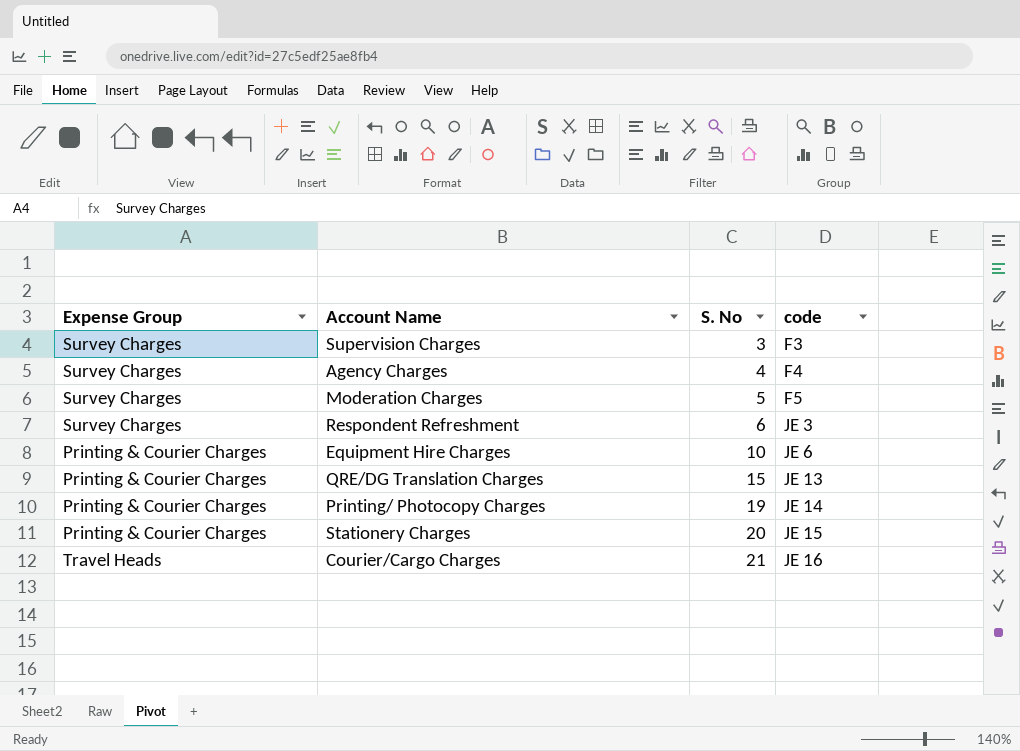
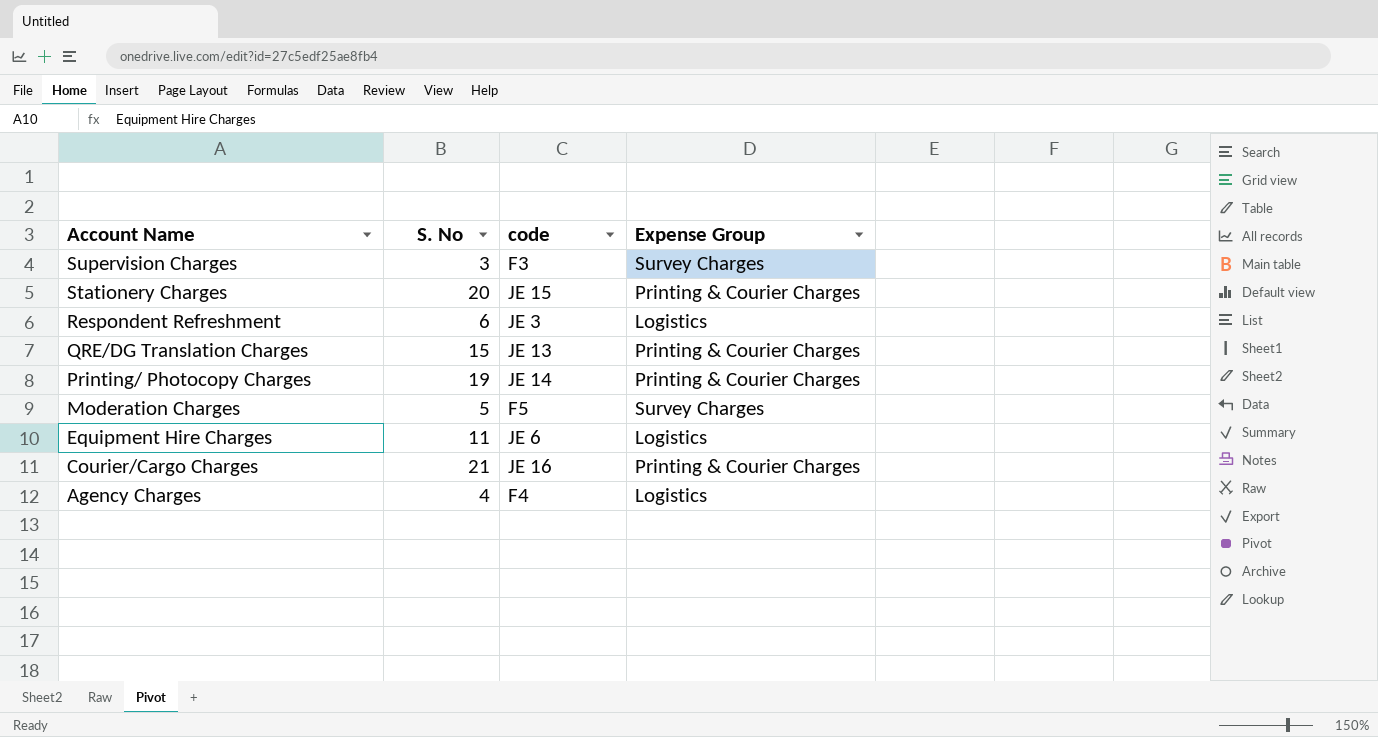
row order: S. No ascending -> Account Name descending
column Expense Group | position: 1 -> 4
Respondent Refreshment | Expense Group: Survey Charges -> Logistics
Equipment Hire Charges | S. No: 10 -> 11
Equipment Hire Charges | Expense Group: Printing & Courier Charges -> Logistics
Courier/Cargo Charges | Expense Group: Travel Heads -> Printing & Courier Charges
Agency Charges | Expense Group: Survey Charges -> Logistics

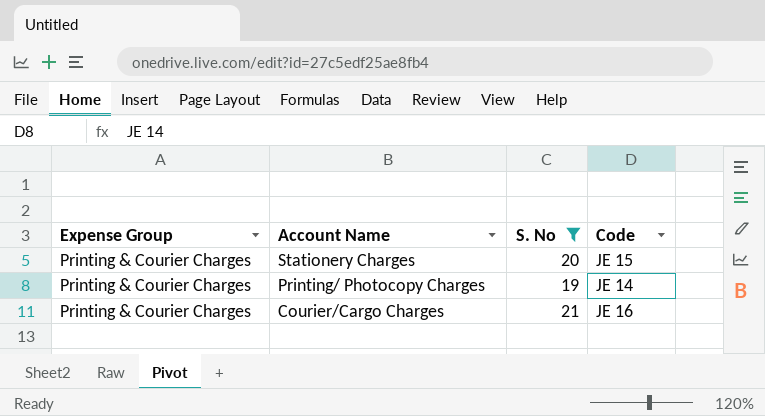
filter: none -> S. No >= 19
column Expense Group | position: 4 -> 1
column name: code -> Code

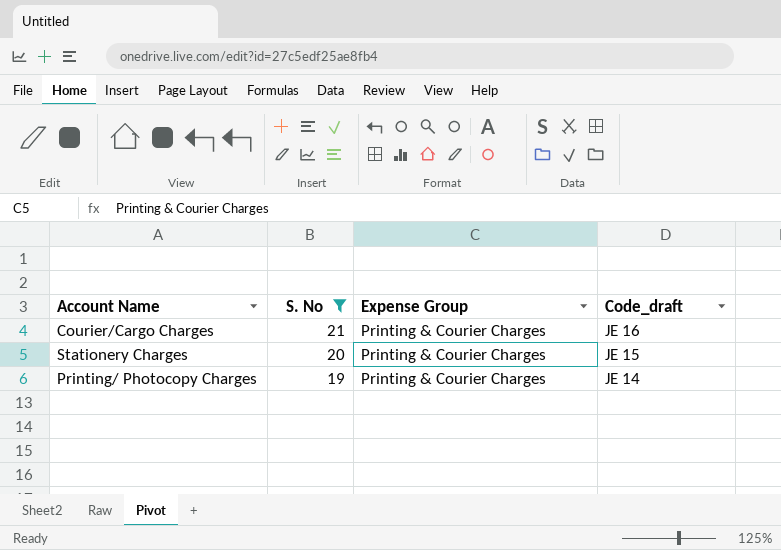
row order: Account Name descending -> S. No descending
column Expense Group | position: 1 -> 3
column name: Code -> Code_draft

